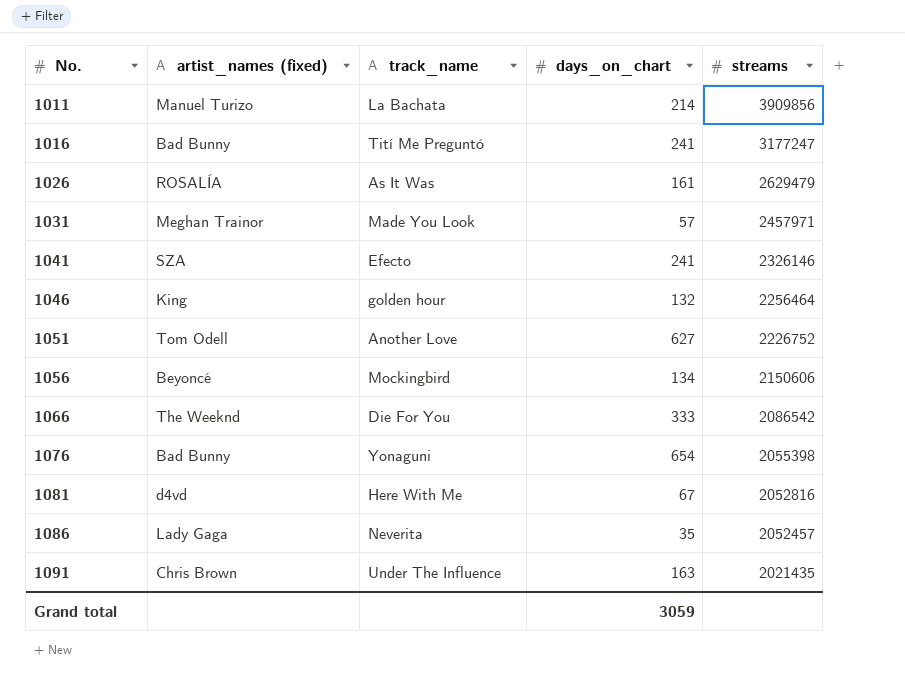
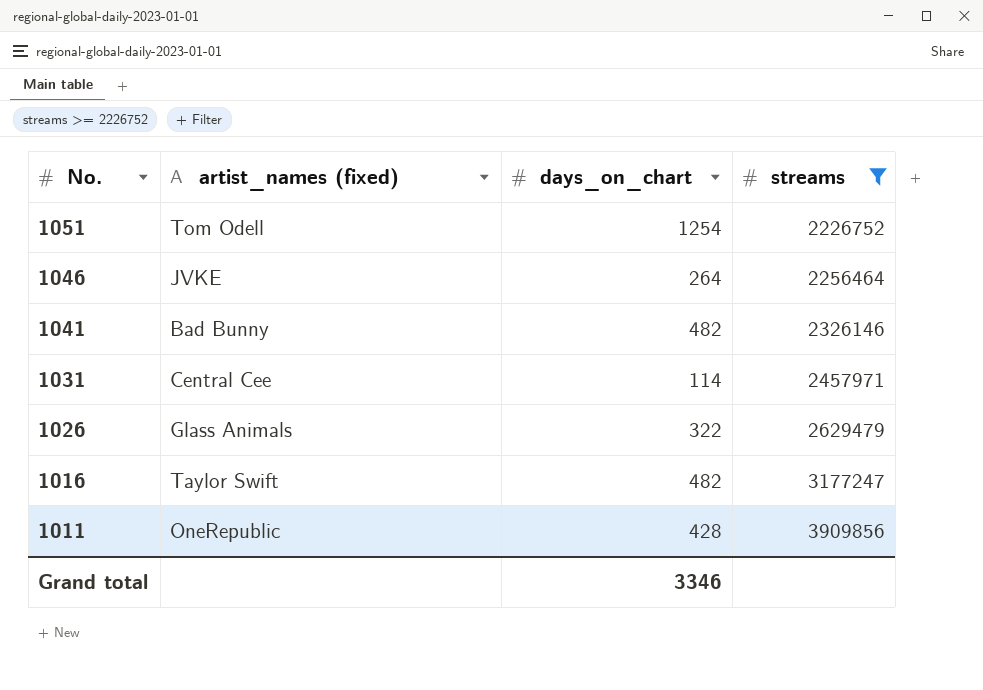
filter: none -> streams >= 2226752
row order: No. ascending -> No. descending
column track_name | position: 3 -> none
1051 | days_on_chart: 627 -> 1254
1046 | artist_names (fixed): King -> JVKE
1046 | days_on_chart: 132 -> 264
1041 | artist_names (fixed): SZA -> Bad Bunny
1041 | days_on_chart: 241 -> 482
1031 | artist_names (fixed): Meghan Trainor -> Central Cee
1031 | days_on_chart: 57 -> 114
1026 | artist_names (fixed): ROSALÍA -> Glass Animals
1026 | days_on_chart: 161 -> 322
1016 | artist_names (fixed): Bad Bunny -> Taylor Swift
1016 | days_on_chart: 241 -> 482
1011 | artist_names (fixed): Manuel Turizo -> OneRepublic
1011 | days_on_chart: 214 -> 428
Grand total | days_on_chart: 3059 -> 3346

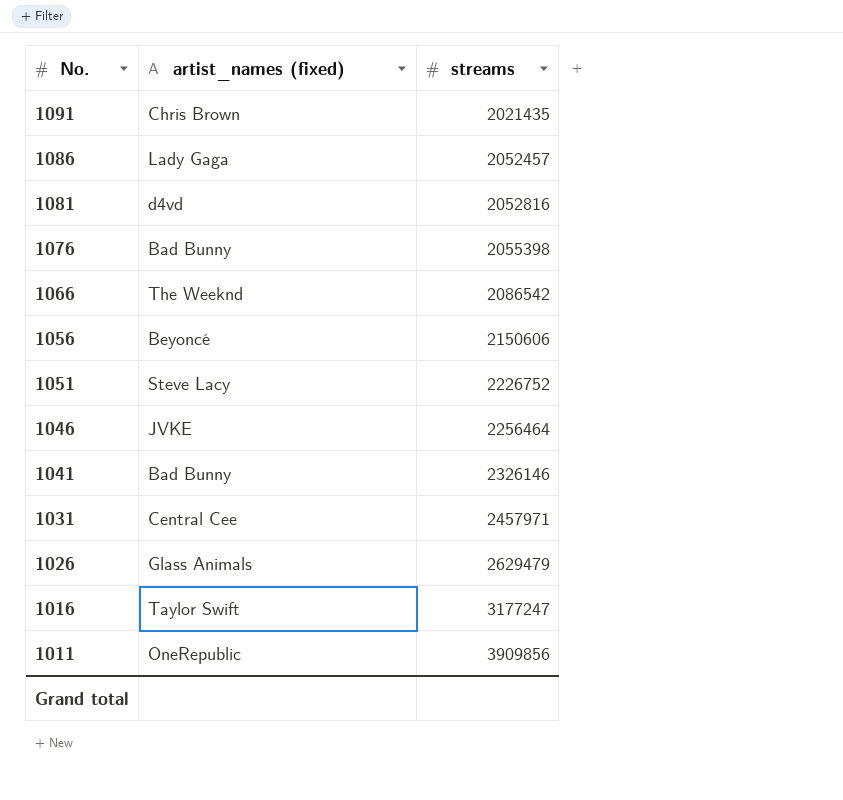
filter: streams >= 2226752 -> none
column days_on_chart | position: 3 -> none
1051 | artist_names (fixed): Tom Odell -> Steve Lacy

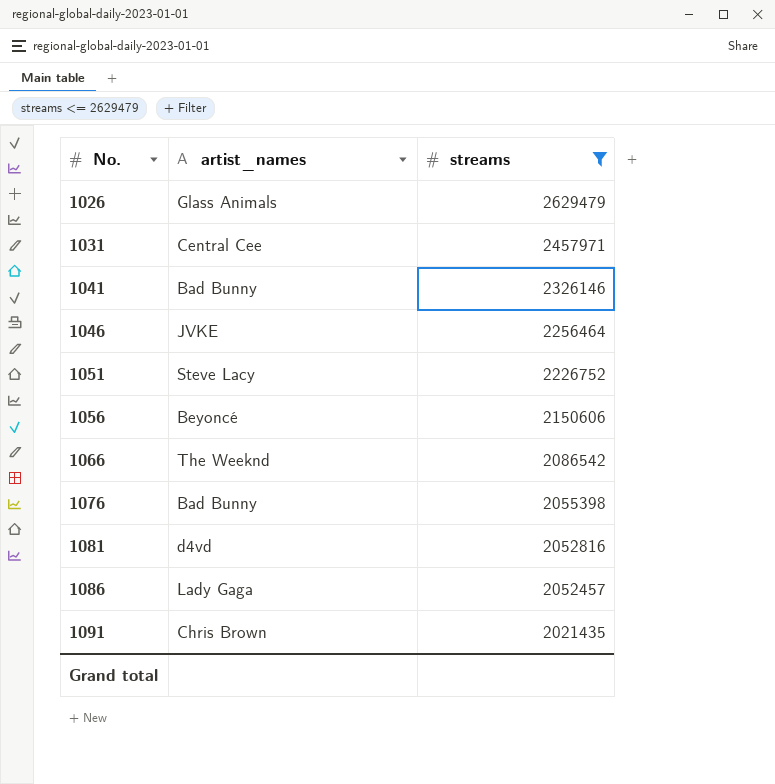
filter: none -> streams <= 2629479
row order: No. descending -> No. ascending
column name: artist_names (fixed) -> artist_names

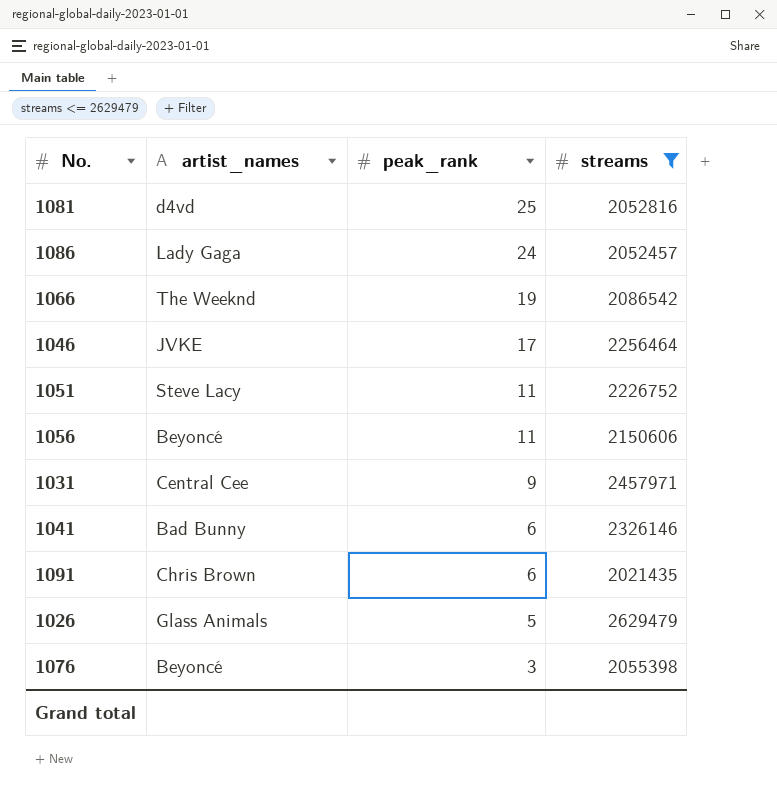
row order: No. ascending -> peak_rank descending
column peak_rank | position: none -> 3
1076 | artist_names: Bad Bunny -> Beyoncé

